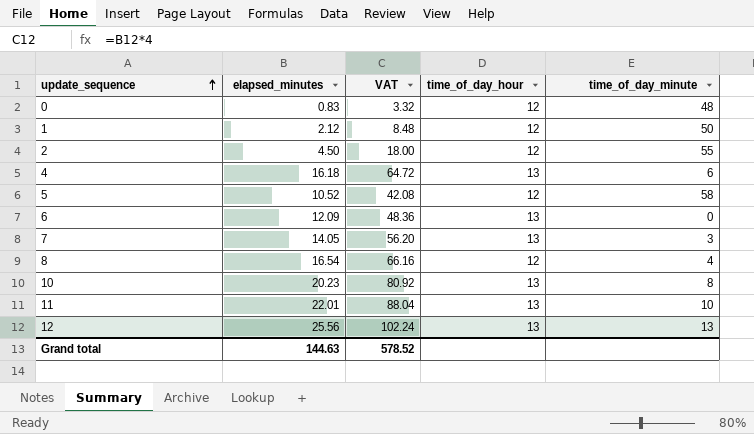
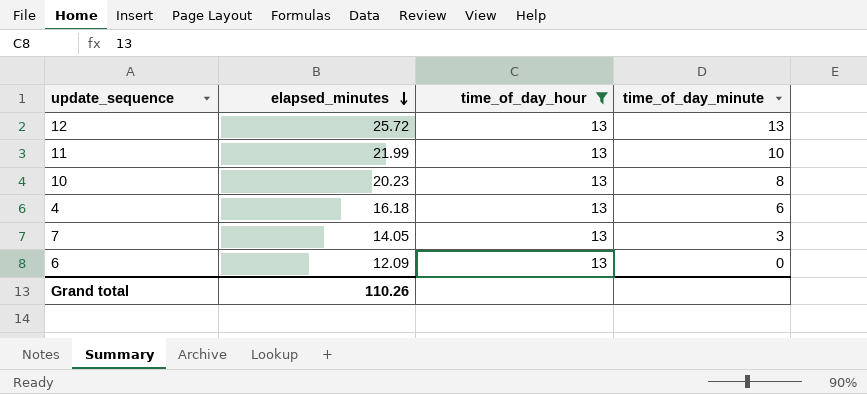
filter: none -> time_of_day_hour = 13
row order: update_sequence ascending -> elapsed_minutes descending
column VAT | formula: [elapsed_minutes] * 4 -> none
12 | elapsed_minutes: 25.56 -> 25.72
11 | elapsed_minutes: 22.01 -> 21.99
Grand total | elapsed_minutes: 144.63 -> 110.26

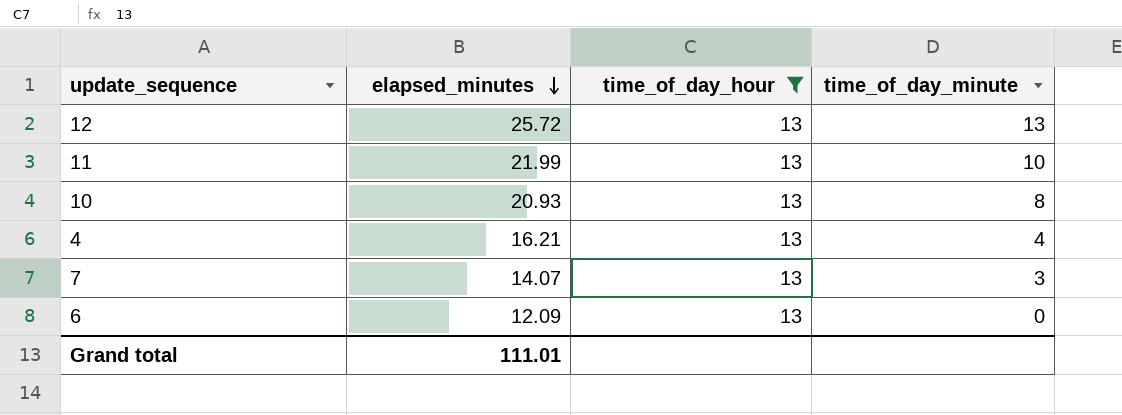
10 | elapsed_minutes: 20.23 -> 20.93
4 | elapsed_minutes: 16.18 -> 16.21
4 | time_of_day_minute: 6 -> 4
7 | elapsed_minutes: 14.05 -> 14.07
Grand total | elapsed_minutes: 110.26 -> 111.01

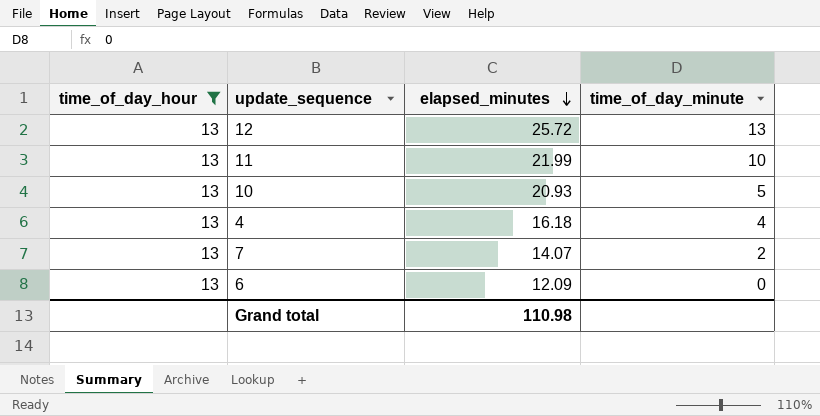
column time_of_day_hour | position: 3 -> 1
10 | time_of_day_minute: 8 -> 5
4 | elapsed_minutes: 16.21 -> 16.18
7 | time_of_day_minute: 3 -> 2
Grand total | elapsed_minutes: 111.01 -> 110.98

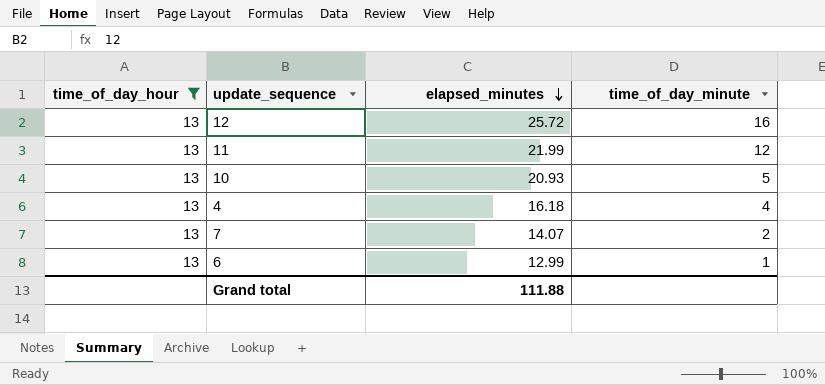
12 | time_of_day_minute: 13 -> 16
11 | time_of_day_minute: 10 -> 12
6 | elapsed_minutes: 12.09 -> 12.99
6 | time_of_day_minute: 0 -> 1
Grand total | elapsed_minutes: 110.98 -> 111.88

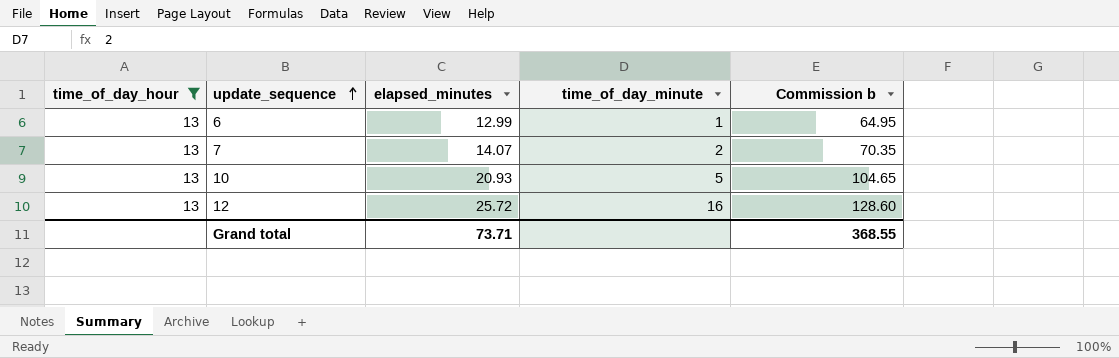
row order: elapsed_minutes descending -> update_sequence ascending
column Commission b | formula: none -> [elapsed_minutes] * 5
row 11: 13 | 21.99 | 12 -> none
row 4: 13 | 16.18 | 4 -> none
Grand total | elapsed_minutes: 111.88 -> 73.71

